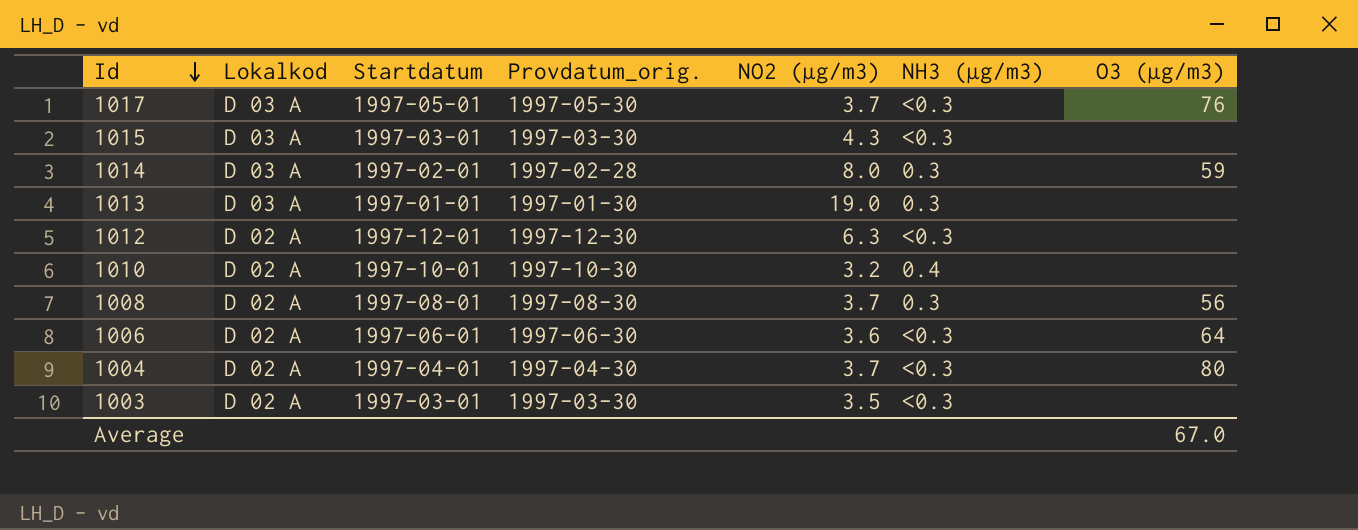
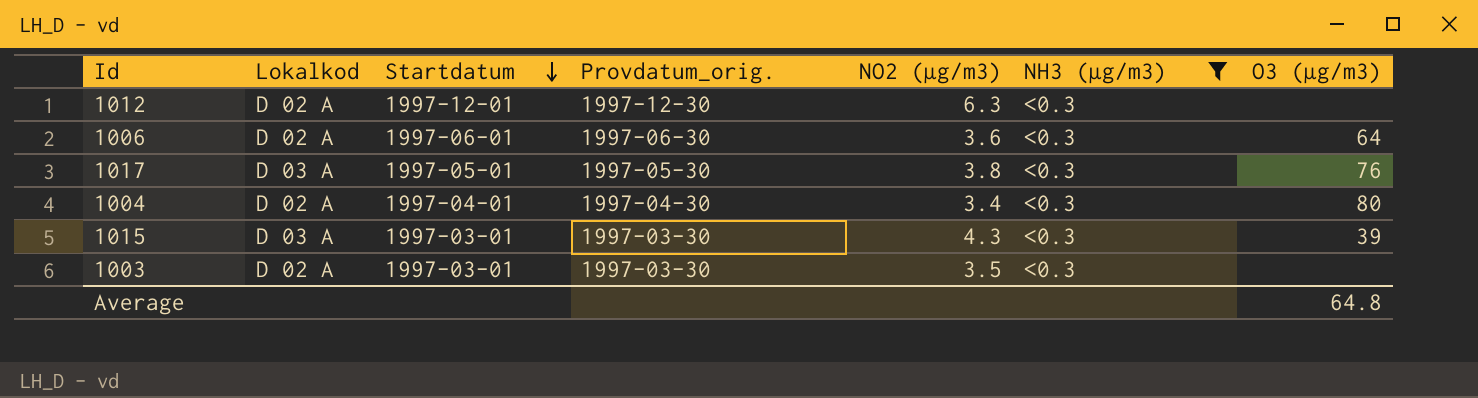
filter: none -> NH3 (µg/m3) = <0.3
row order: Id descending -> Startdatum descending
1017 | NO2 (µg/m3): 3.7 -> 3.8
1004 | NO2 (µg/m3): 3.7 -> 3.4
1015 | O3 (µg/m3): none -> 39
Average | O3 (µg/m3): 67.0 -> 64.8

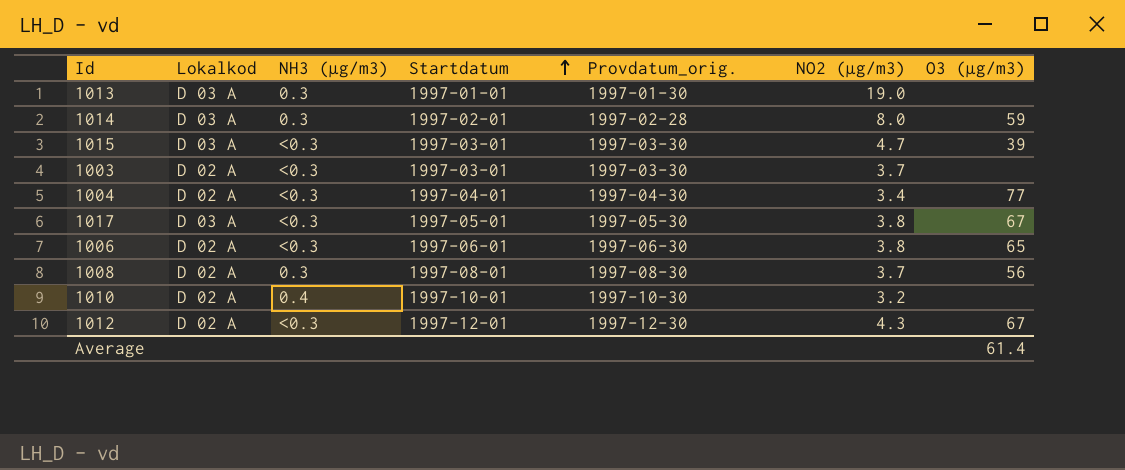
filter: NH3 (µg/m3) = <0.3 -> none
row order: Startdatum descending -> Startdatum ascending
column NH3 (µg/m3) | position: 6 -> 3
1015 | NO2 (µg/m3): 4.3 -> 4.7
1003 | NO2 (µg/m3): 3.5 -> 3.7
1004 | O3 (µg/m3): 80 -> 77
1017 | O3 (µg/m3): 76 -> 67
1006 | NO2 (µg/m3): 3.6 -> 3.8
1006 | O3 (µg/m3): 64 -> 65
1012 | NO2 (µg/m3): 6.3 -> 4.3
1012 | O3 (µg/m3): none -> 67
Average | O3 (µg/m3): 64.8 -> 61.4

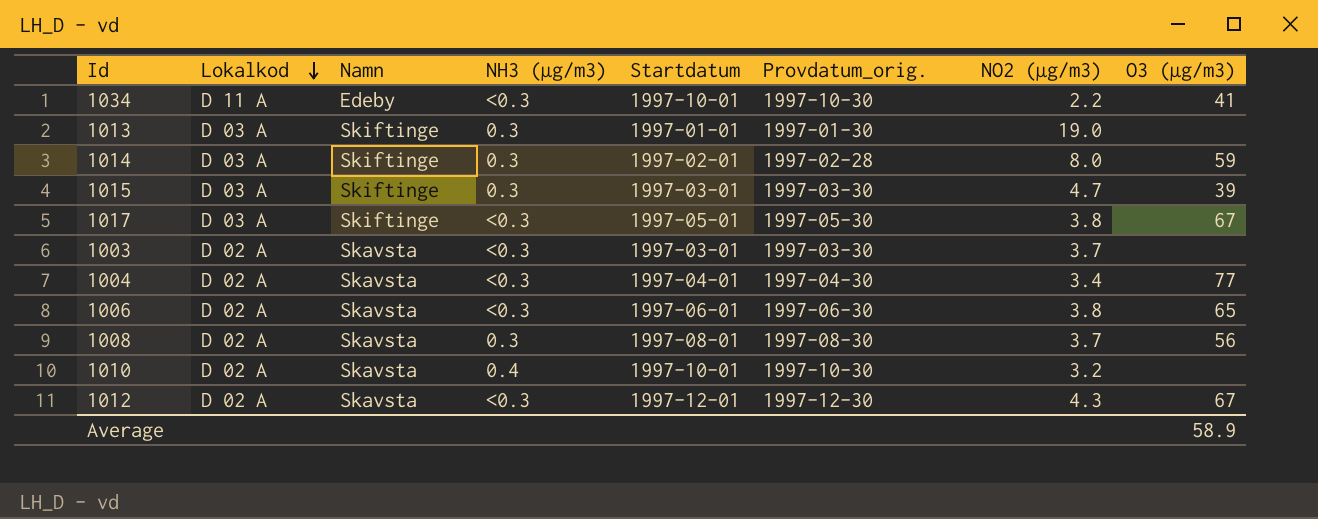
row order: Startdatum ascending -> Lokalkod descending
column Namn | position: none -> 3
row 1034: none -> D 11 A | Edeby | <0.3 | 1997-10-01 | 1997-10-30 | 2.2 | 41
1015 | NH3 (µg/m3): <0.3 -> 0.3
Average | O3 (µg/m3): 61.4 -> 58.9

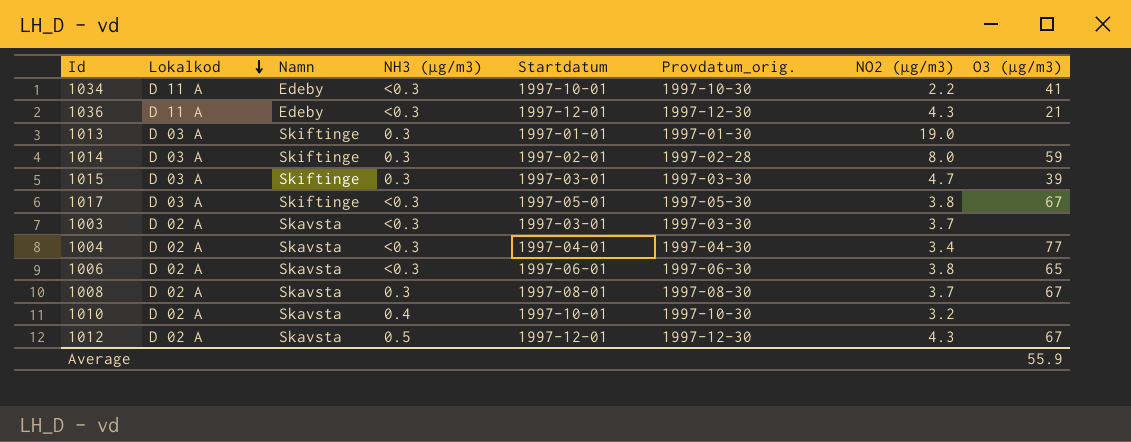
row 1036: none -> D 11 A | Edeby | <0.3 | 1997-12-01 | 1997-12-30 | 4.3 | 21
1008 | O3 (µg/m3): 56 -> 67
1012 | NH3 (µg/m3): <0.3 -> 0.5
Average | O3 (µg/m3): 58.9 -> 55.9

